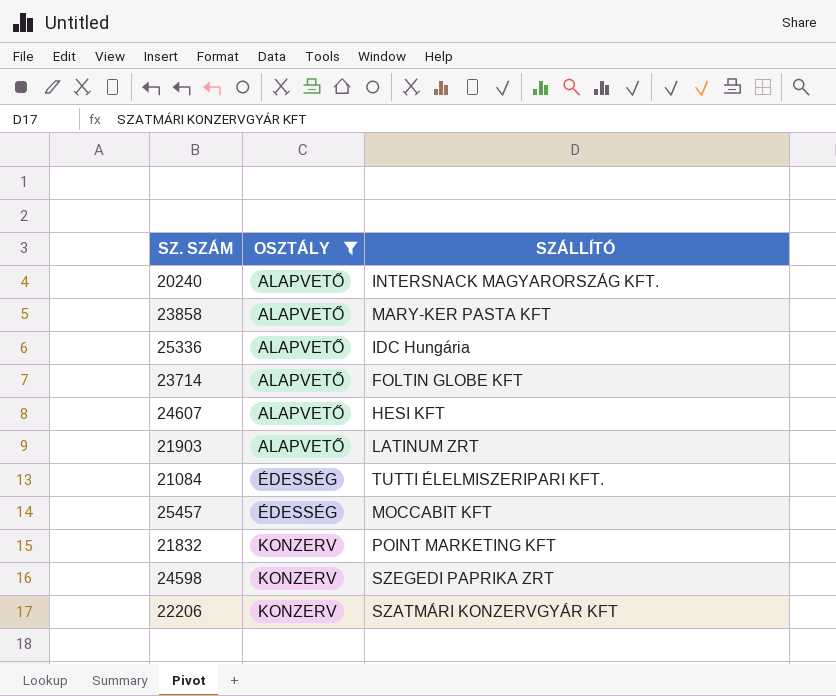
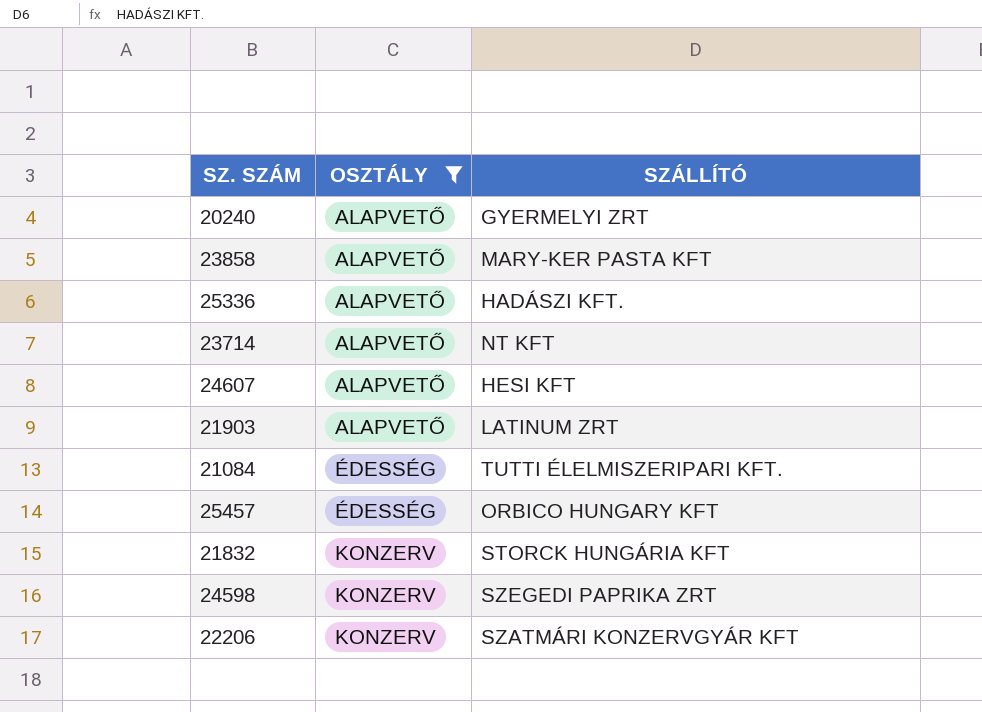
20240 | SZÁLLÍTÓ: INTERSNACK MAGYARORSZÁG KFT. -> GYERMELYI ZRT
25336 | SZÁLLÍTÓ: IDC Hungária -> HADÁSZI KFT.
23714 | SZÁLLÍTÓ: FOLTIN GLOBE KFT -> NT KFT
25457 | SZÁLLÍTÓ: MOCCABIT KFT -> ORBICO HUNGARY KFT
21832 | SZÁLLÍTÓ: POINT MARKETING KFT -> STORCK HUNGÁRIA KFT

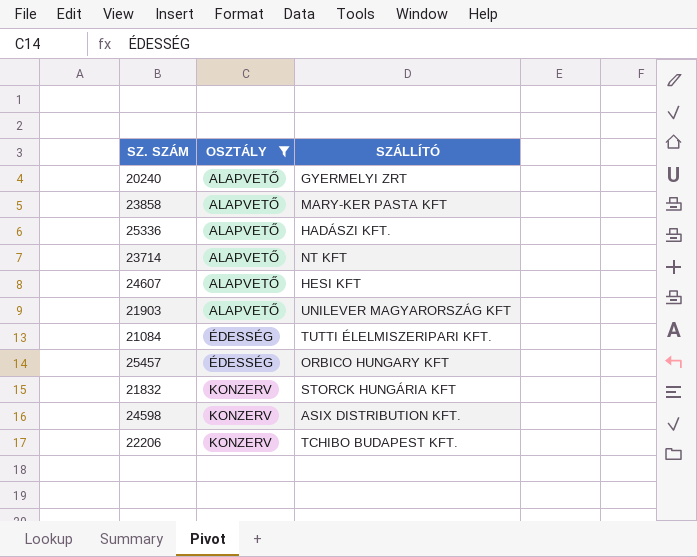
21903 | SZÁLLÍTÓ: LATINUM ZRT -> UNILEVER MAGYARORSZÁG KFT
24598 | SZÁLLÍTÓ: SZEGEDI PAPRIKA ZRT -> ASIX DISTRIBUTION KFT.
22206 | SZÁLLÍTÓ: SZATMÁRI KONZERVGYÁR KFT -> TCHIBO BUDAPEST KFT.

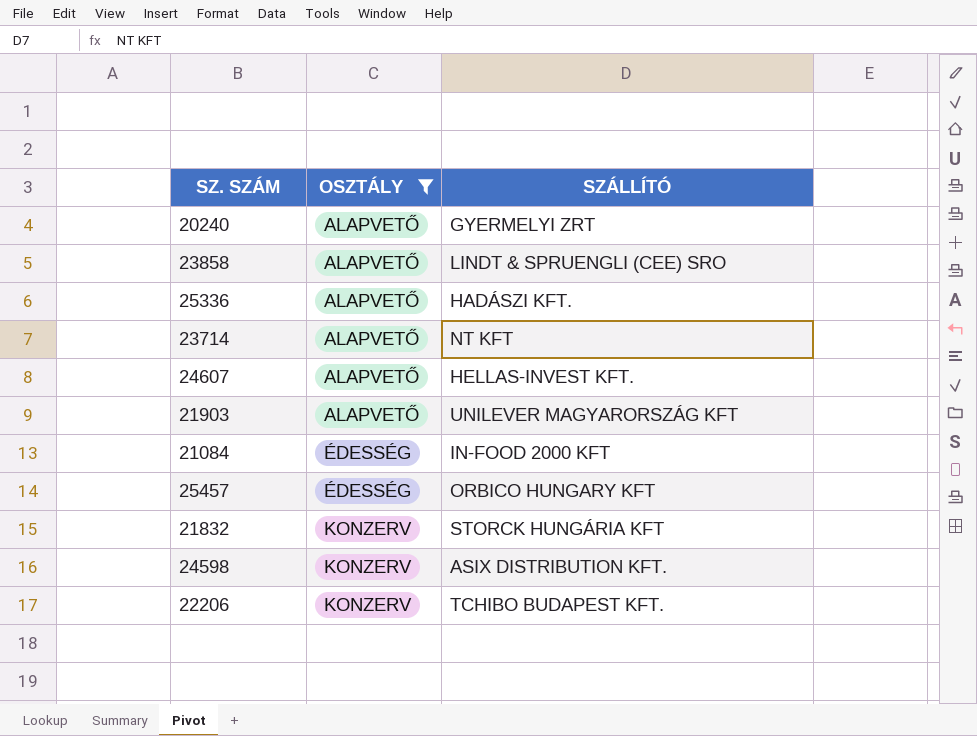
23858 | SZÁLLÍTÓ: MARY-KER PASTA KFT -> LINDT & SPRUENGLI (CEE) SRO
24607 | SZÁLLÍTÓ: HESI KFT -> HELLAS-INVEST KFT.
21084 | SZÁLLÍTÓ: TUTTI ÉLELMISZERIPARI KFT. -> IN-FOOD 2000 KFT

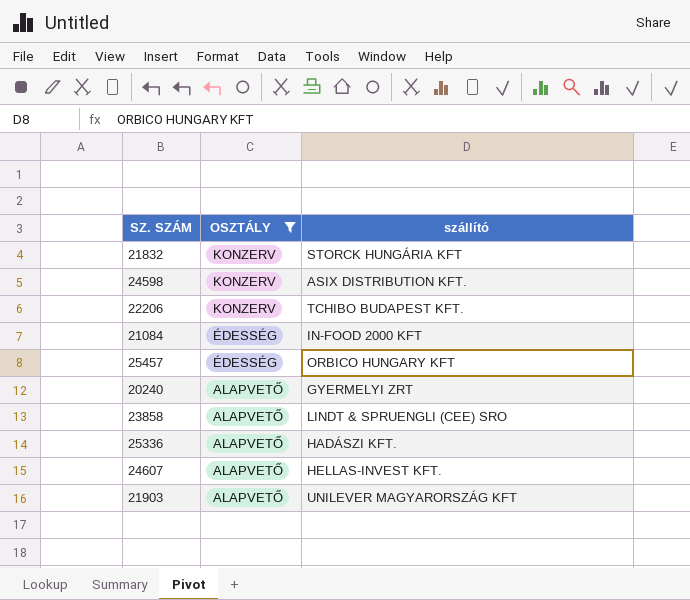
row order: OSZTÁLY ascending -> OSZTÁLY descending
column name: SZÁLLÍTÓ -> szállító
row 23714: ALAPVETŐ | NT KFT -> none

